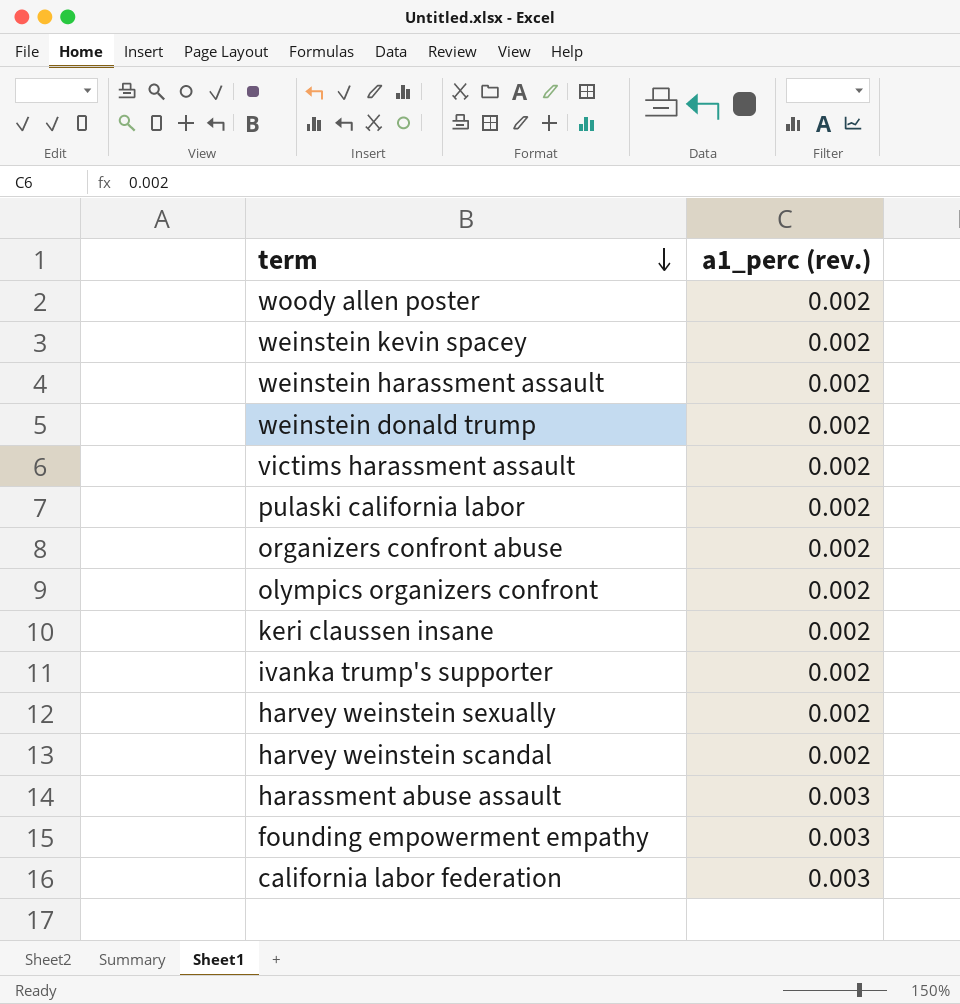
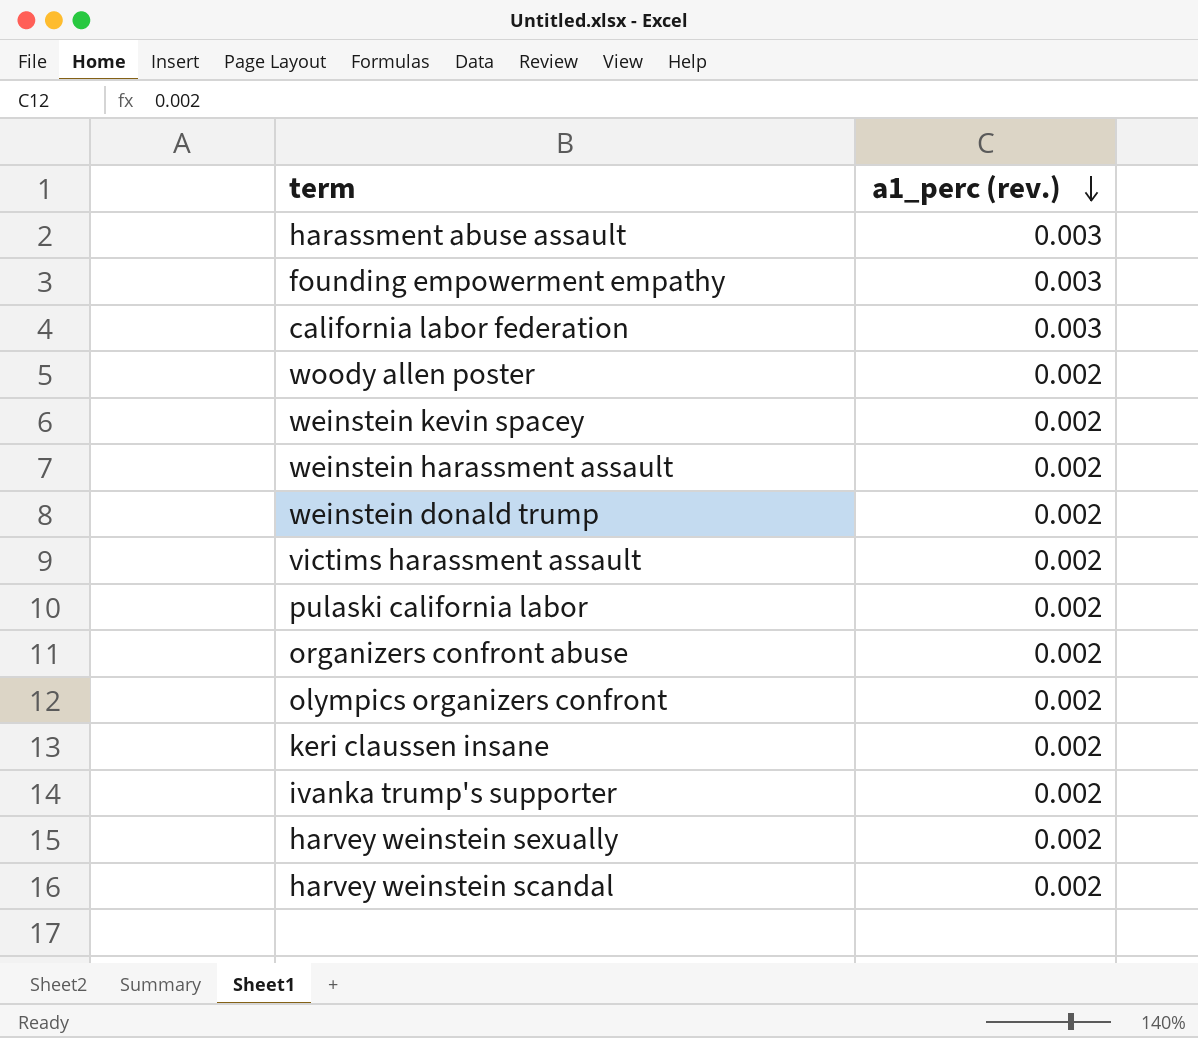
row order: term descending -> a1_perc (rev.) descending

